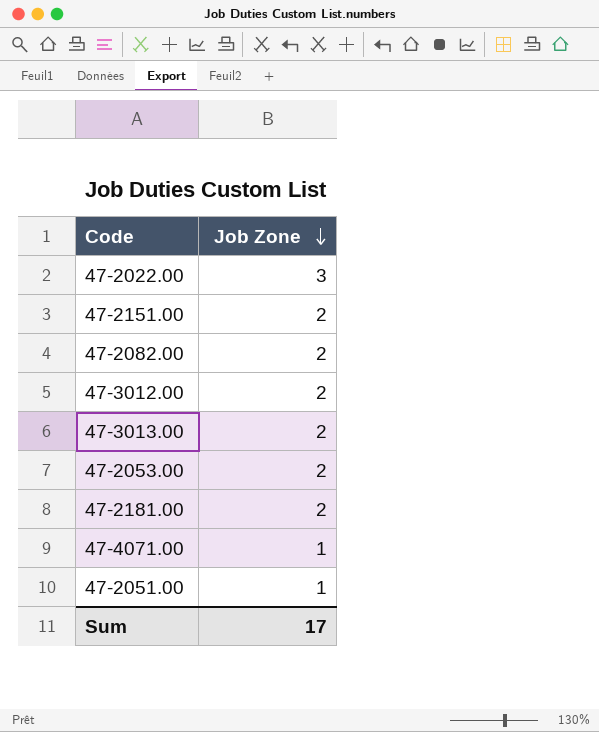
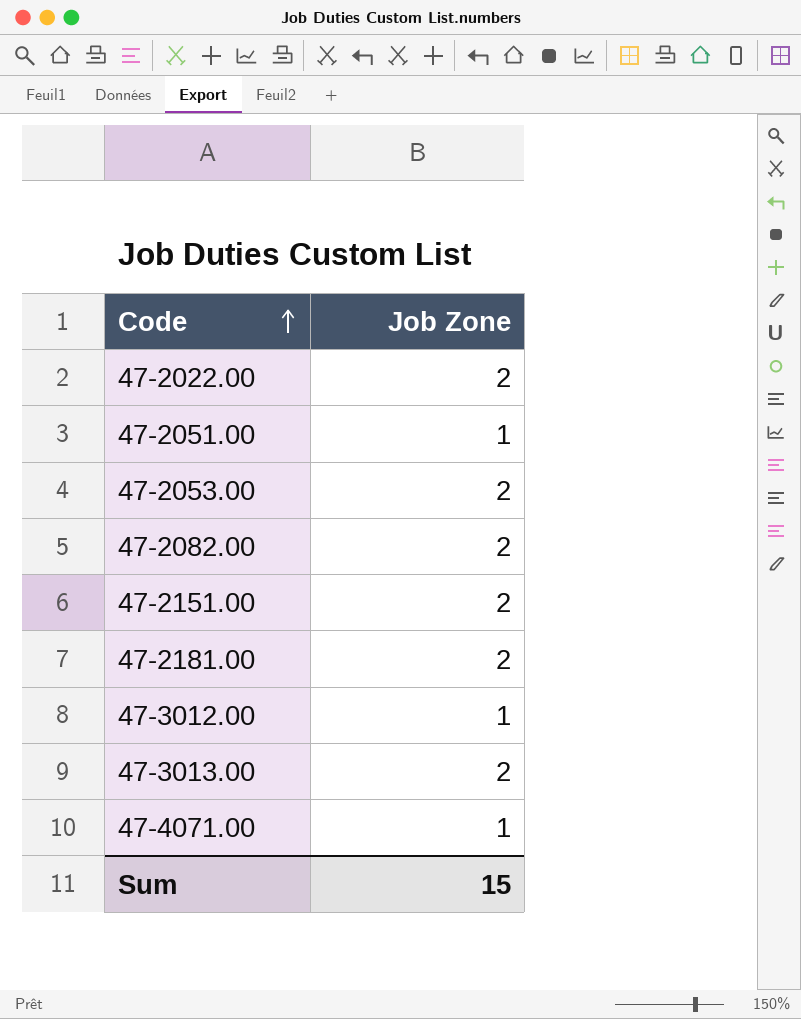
row order: Job Zone descending -> Code ascending
47-2022.00 | Job Zone: 3 -> 2
47-3012.00 | Job Zone: 2 -> 1
Sum | Job Zone: 17 -> 15

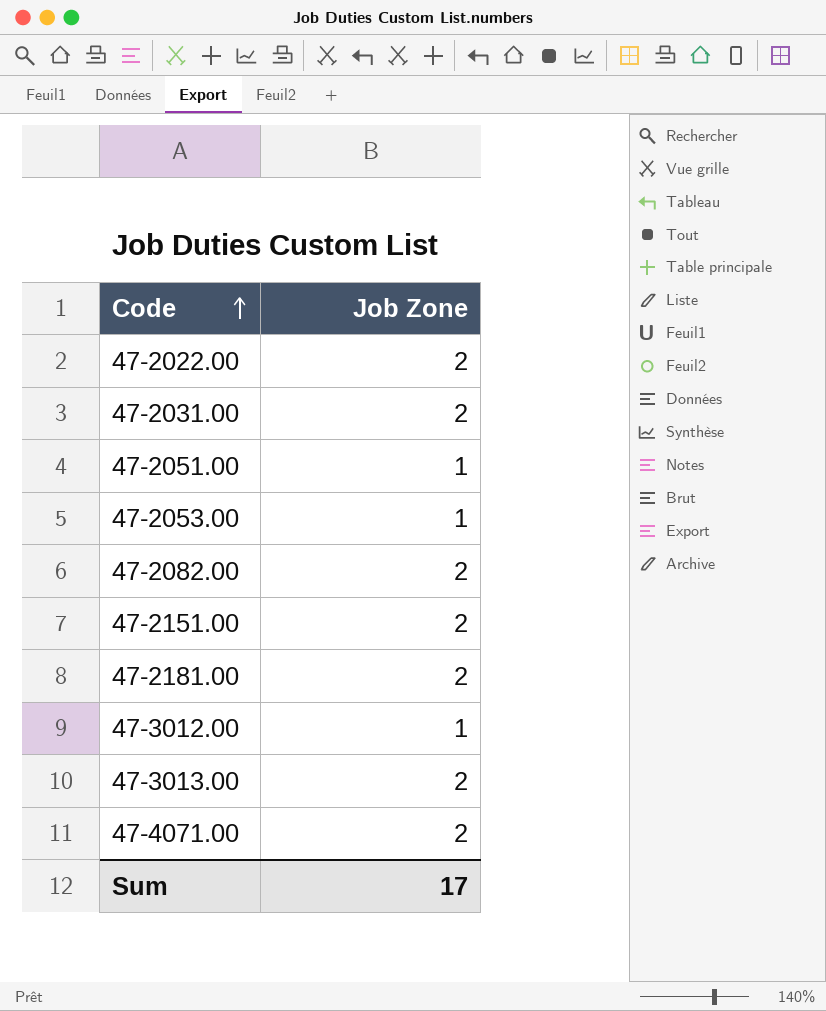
row 47-2031.00: none -> 2
47-2053.00 | Job Zone: 2 -> 1
47-4071.00 | Job Zone: 1 -> 2
Sum | Job Zone: 15 -> 17

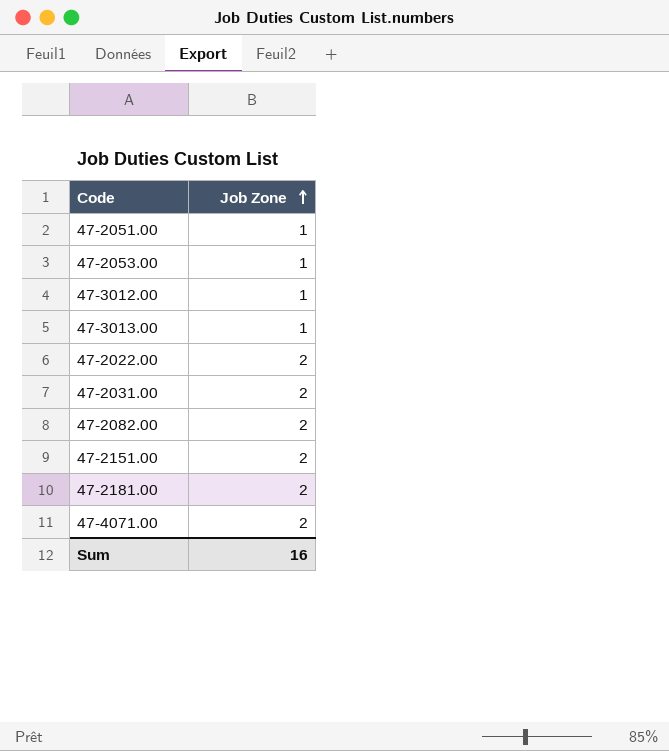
row order: Code ascending -> Job Zone ascending
47-3013.00 | Job Zone: 2 -> 1
Sum | Job Zone: 17 -> 16

